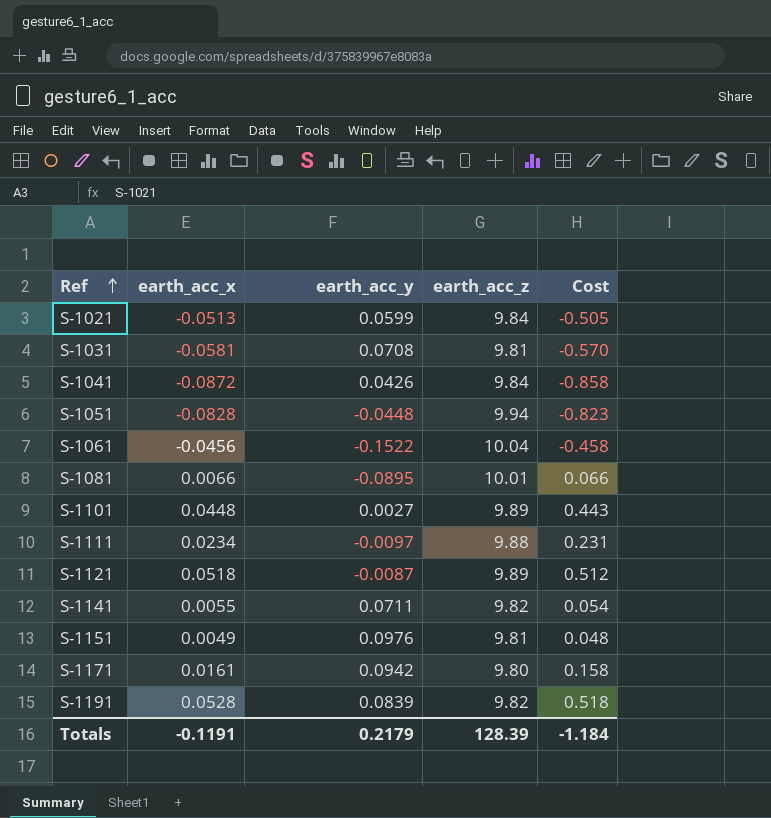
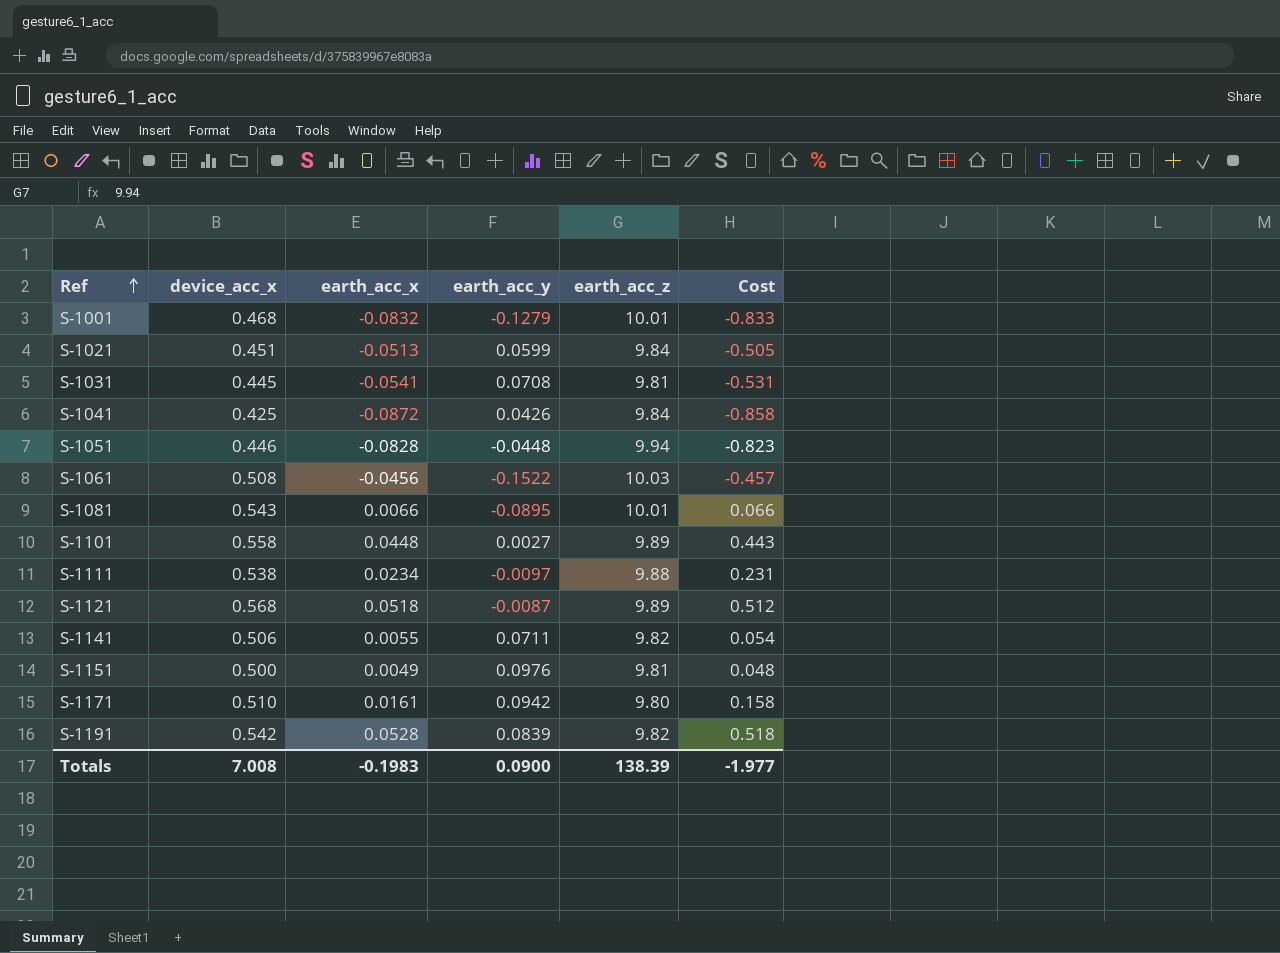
column device_acc_x | position: none -> 2
row S-1001: none -> 0.468 | -0.0832 | -0.1279 | 10.01 | -0.833
S-1031 | earth_acc_x: -0.0581 -> -0.0541
S-1031 | Cost: -0.570 -> -0.531
S-1061 | earth_acc_z: 10.04 -> 10.03
S-1061 | Cost: -0.458 -> -0.457
Totals | earth_acc_x: -0.1191 -> -0.1983
Totals | earth_acc_y: 0.2179 -> 0.0900
Totals | earth_acc_z: 128.39 -> 138.39
Totals | Cost: -1.184 -> -1.977

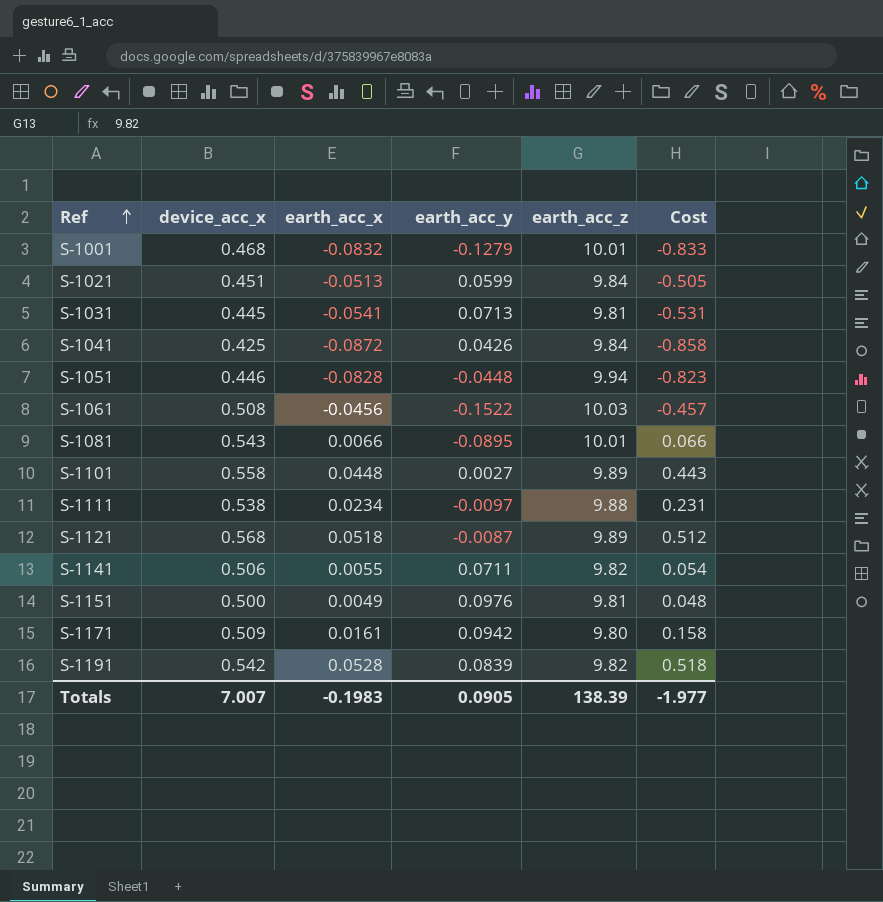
S-1031 | earth_acc_y: 0.0708 -> 0.0713
S-1171 | device_acc_x: 0.510 -> 0.509
Totals | device_acc_x: 7.008 -> 7.007
Totals | earth_acc_y: 0.0900 -> 0.0905

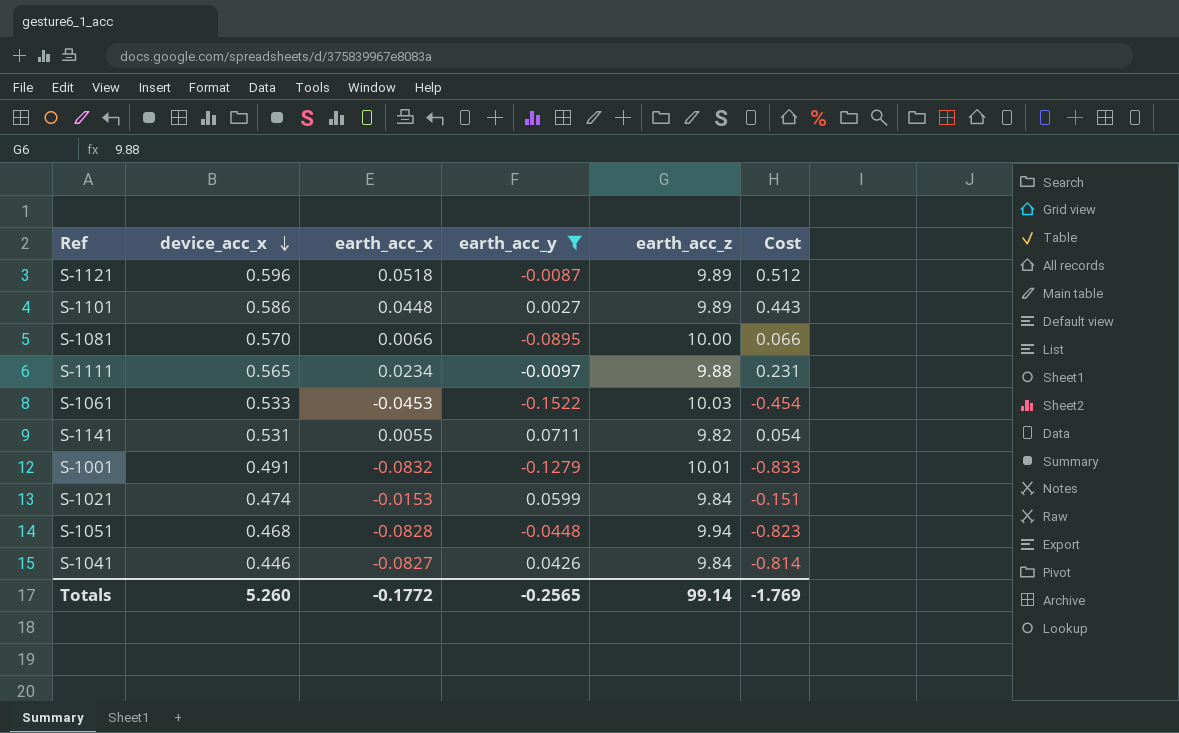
filter: none -> earth_acc_y <= 0.0711
row order: Ref ascending -> device_acc_x descending
S-1121 | device_acc_x: 0.568 -> 0.596
S-1101 | device_acc_x: 0.558 -> 0.586
S-1081 | device_acc_x: 0.543 -> 0.570
S-1081 | earth_acc_z: 10.01 -> 10.00
S-1111 | device_acc_x: 0.538 -> 0.565
S-1061 | device_acc_x: 0.508 -> 0.533
S-1061 | earth_acc_x: -0.0456 -> -0.0453
S-1061 | Cost: -0.457 -> -0.454
S-1141 | device_acc_x: 0.506 -> 0.531
S-1001 | device_acc_x: 0.468 -> 0.491
S-1021 | device_acc_x: 0.451 -> 0.474
S-1021 | earth_acc_x: -0.0513 -> -0.0153
S-1021 | Cost: -0.505 -> -0.151
S-1051 | device_acc_x: 0.446 -> 0.468
S-1041 | device_acc_x: 0.425 -> 0.446
S-1041 | earth_acc_x: -0.0872 -> -0.0827
S-1041 | Cost: -0.858 -> -0.814
Totals | device_acc_x: 7.007 -> 5.260
Totals | earth_acc_x: -0.1983 -> -0.1772
Totals | earth_acc_y: 0.0905 -> -0.2565
Totals | earth_acc_z: 138.39 -> 99.14
Totals | Cost: -1.977 -> -1.769

